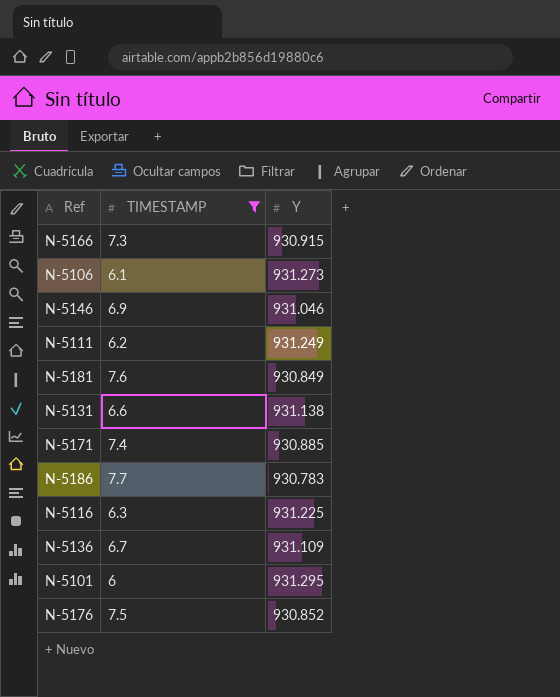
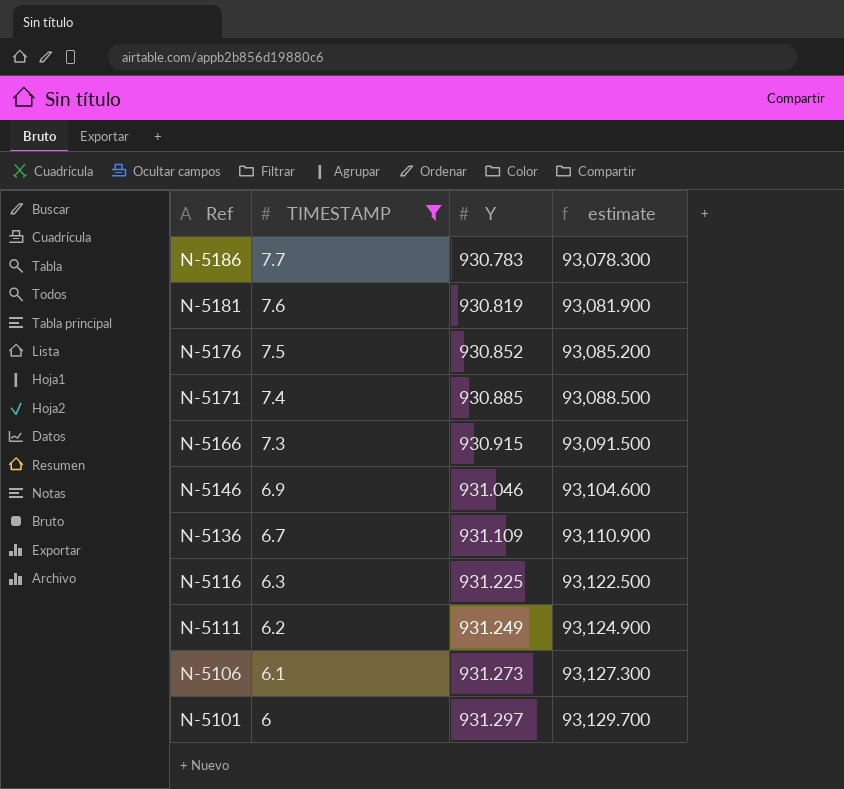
row order: none -> Ref descending
column estimate | formula: none -> [Y] * 100
row N-5131: 6.6 | 931.138 -> none
N-5181 | Y: 930.849 -> 930.819
N-5101 | Y: 931.295 -> 931.297

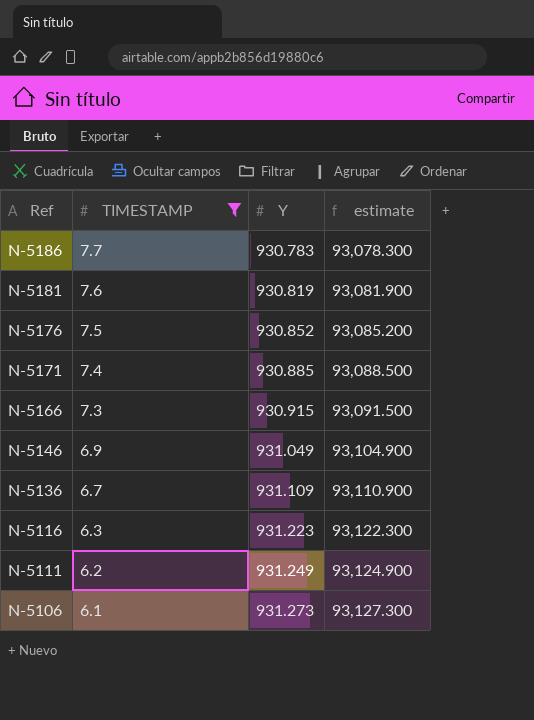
row N-5101: 6 | 931.297 | 93,129.700 -> none
N-5146 | Y: 931.046 -> 931.049
N-5146 | estimate: 93,104.600 -> 93,104.900
N-5116 | Y: 931.225 -> 931.223
N-5116 | estimate: 93,122.500 -> 93,122.300

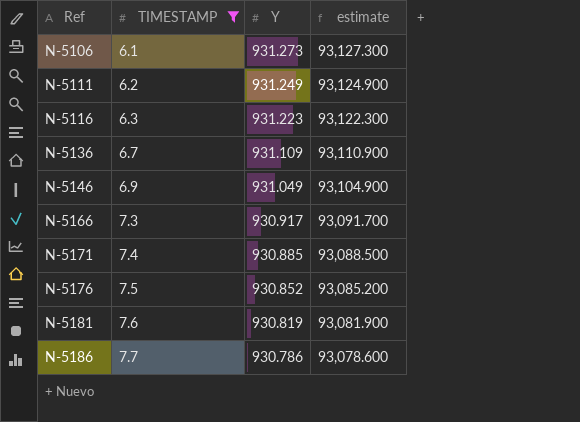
row order: Ref descending -> Ref ascending
N-5166 | Y: 930.915 -> 930.917
N-5166 | estimate: 93,091.500 -> 93,091.700
N-5186 | Y: 930.783 -> 930.786
N-5186 | estimate: 93,078.300 -> 93,078.600

